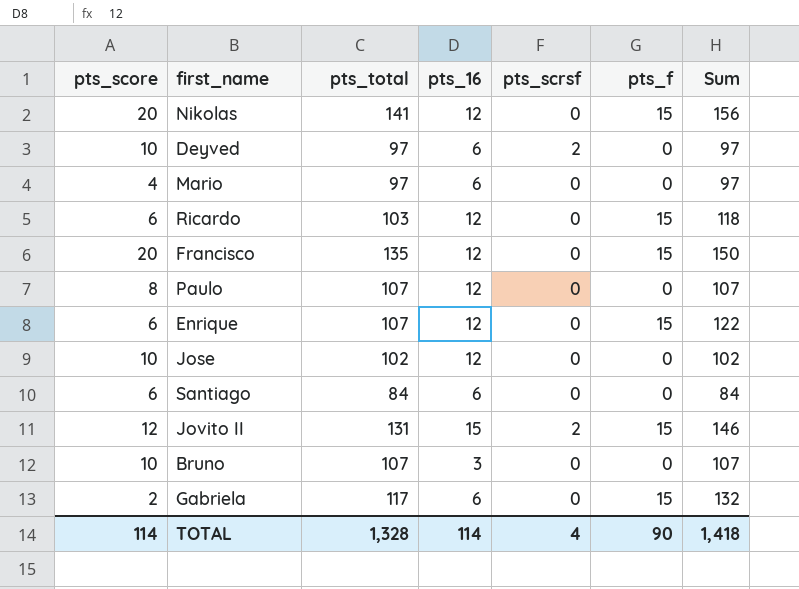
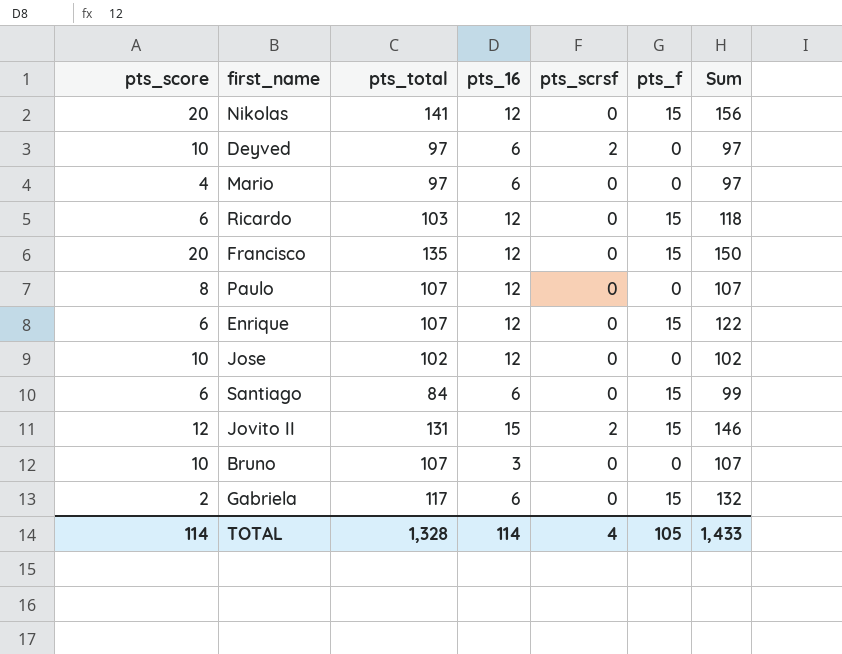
Santiago | pts_f: 0 -> 15
Santiago | Sum: 84 -> 99
TOTAL | pts_f: 90 -> 105
TOTAL | Sum: 1,418 -> 1,433

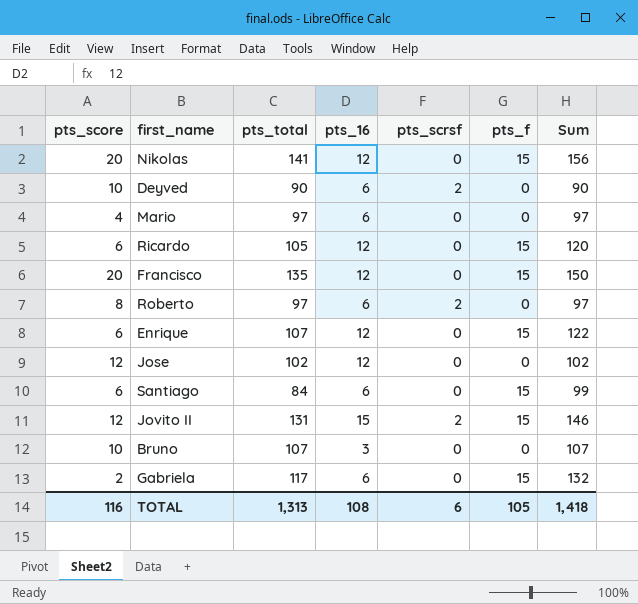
row Paulo: 8 | 107 | 12 | 0 | 0 | 107 -> none
Deyved | pts_total: 97 -> 90
Deyved | Sum: 97 -> 90
Ricardo | pts_total: 103 -> 105
Ricardo | Sum: 118 -> 120
row Roberto: none -> 8 | 97 | 6 | 2 | 0 | 97
Jose | pts_score: 10 -> 12
TOTAL | pts_score: 114 -> 116
TOTAL | pts_total: 1,328 -> 1,313
TOTAL | pts_16: 114 -> 108
TOTAL | pts_scrsf: 4 -> 6
TOTAL | Sum: 1,433 -> 1,418

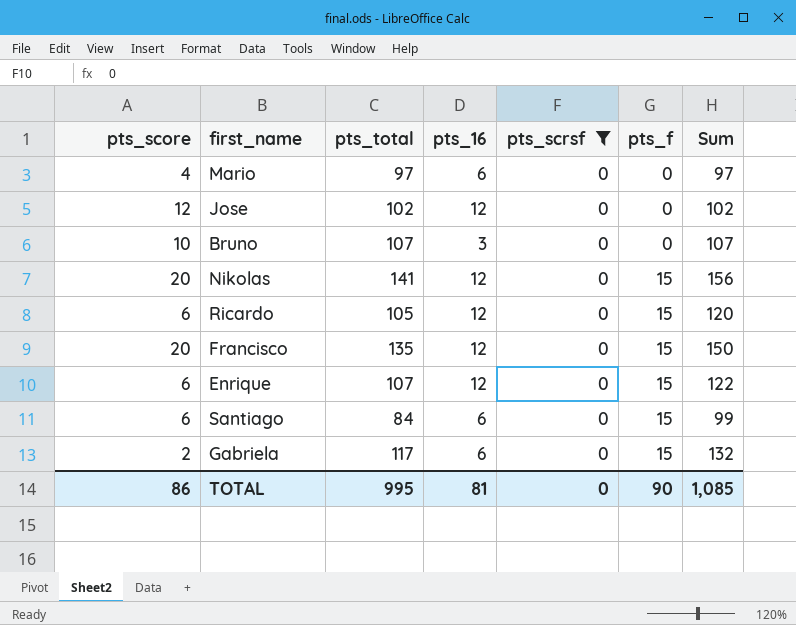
filter: none -> pts_scrsf = 0
row order: none -> pts_f ascending
TOTAL | pts_score: 116 -> 86
TOTAL | pts_total: 1,313 -> 995
TOTAL | pts_16: 108 -> 81
TOTAL | pts_scrsf: 6 -> 0
TOTAL | pts_f: 105 -> 90
TOTAL | Sum: 1,418 -> 1,085

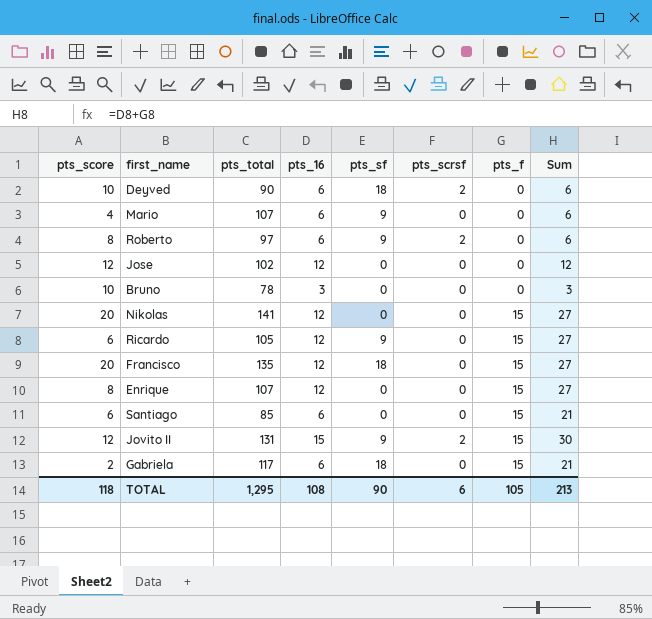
filter: pts_scrsf = 0 -> none
column pts_sf | position: none -> 5
column Sum | formula: [pts_total] + [pts_f] -> [pts_16] + [pts_f]
Mario | pts_total: 97 -> 107
Bruno | pts_total: 107 -> 78
Enrique | pts_score: 6 -> 8
Santiago | pts_total: 84 -> 85
TOTAL | pts_score: 86 -> 118
TOTAL | pts_total: 995 -> 1,295
TOTAL | pts_16: 81 -> 108
TOTAL | pts_scrsf: 0 -> 6
TOTAL | pts_f: 90 -> 105
TOTAL | Sum: 1,085 -> 213

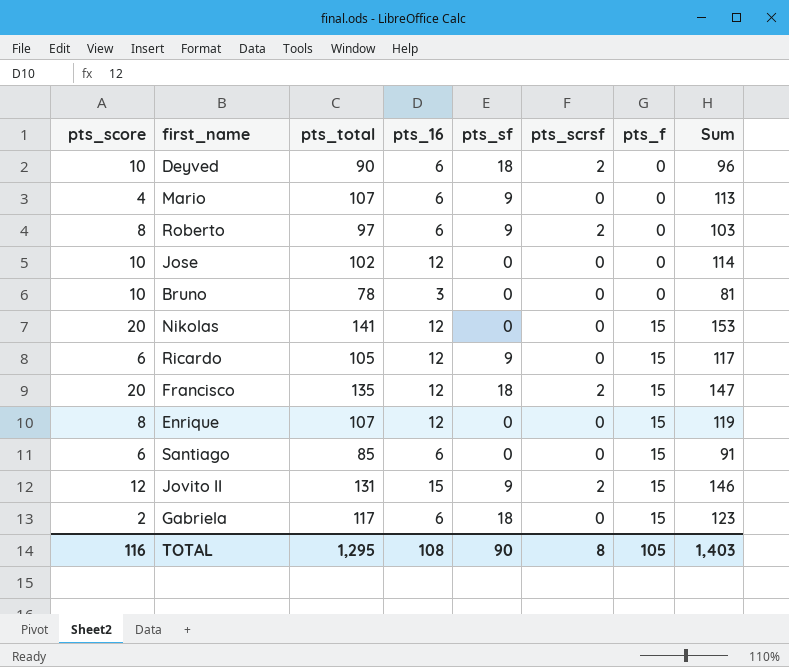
column Sum | formula: [pts_16] + [pts_f] -> [pts_total] + [pts_16]
Jose | pts_score: 12 -> 10
Francisco | pts_scrsf: 0 -> 2
TOTAL | pts_score: 118 -> 116
TOTAL | pts_scrsf: 6 -> 8
TOTAL | Sum: 213 -> 1,403

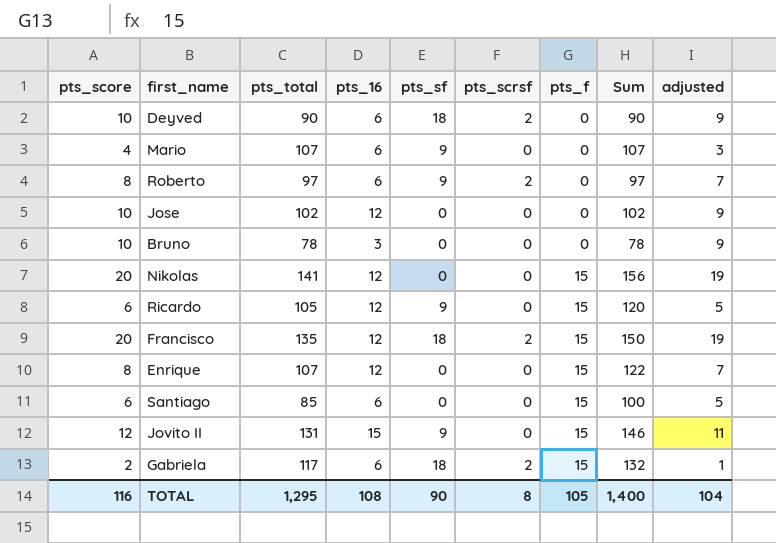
column Sum | formula: [pts_total] + [pts_16] -> [pts_total] + [pts_f]
column adjusted | formula: none -> [pts_score] - 1
Jovito II | pts_scrsf: 2 -> 0
Gabriela | pts_scrsf: 0 -> 2
TOTAL | Sum: 1,403 -> 1,400

